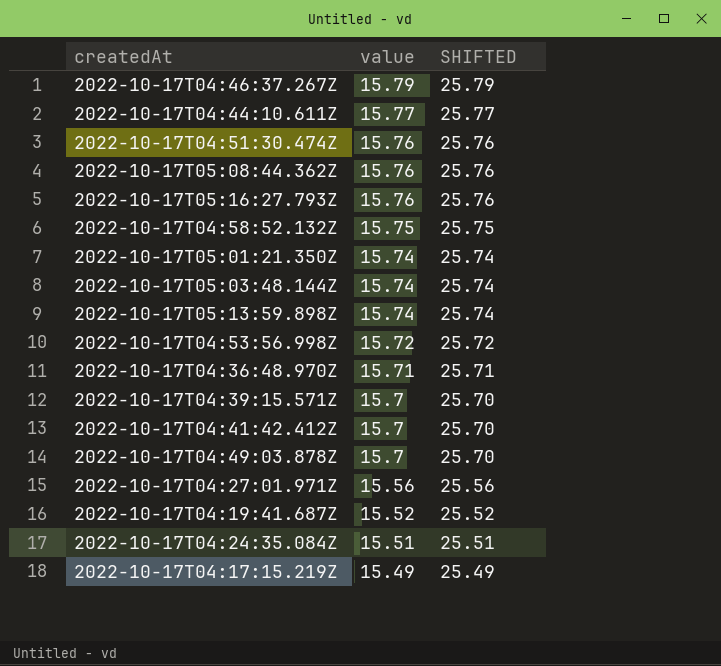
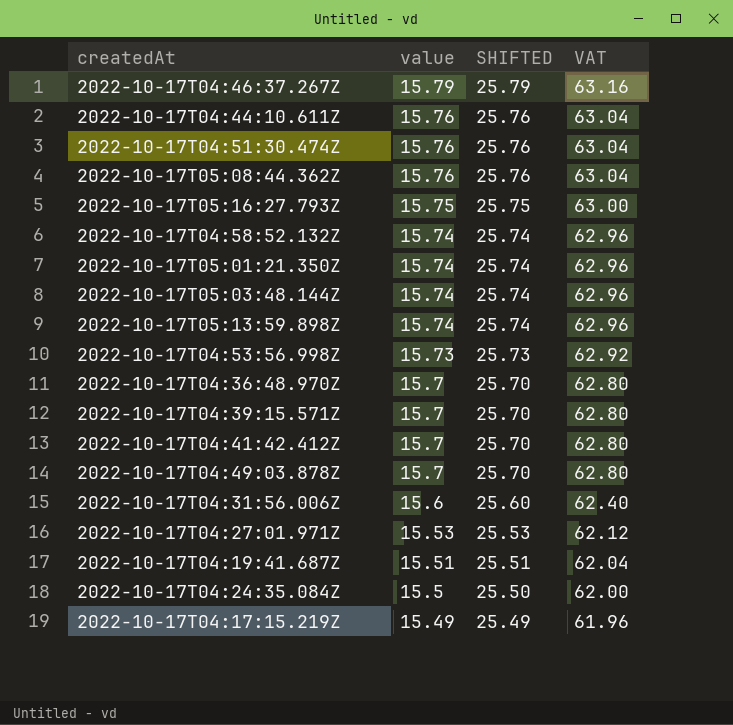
column VAT | formula: none -> [value] * 4
2022-10-17T04:44:10.611Z | value: 15.77 -> 15.76
2022-10-17T04:44:10.611Z | SHIFTED: 25.77 -> 25.76
2022-10-17T05:16:27.793Z | value: 15.76 -> 15.75
2022-10-17T05:16:27.793Z | SHIFTED: 25.76 -> 25.75
2022-10-17T04:58:52.132Z | value: 15.75 -> 15.74
2022-10-17T04:58:52.132Z | SHIFTED: 25.75 -> 25.74
2022-10-17T04:53:56.998Z | value: 15.72 -> 15.73
2022-10-17T04:53:56.998Z | SHIFTED: 25.72 -> 25.73
2022-10-17T04:36:48.970Z | value: 15.71 -> 15.7
2022-10-17T04:36:48.970Z | SHIFTED: 25.71 -> 25.70
row 2022-10-17T04:31:56.006Z: none -> 15.6 | 25.60 | 62.40
2022-10-17T04:27:01.971Z | value: 15.56 -> 15.53
2022-10-17T04:27:01.971Z | SHIFTED: 25.56 -> 25.53
2022-10-17T04:19:41.687Z | value: 15.52 -> 15.51
2022-10-17T04:19:41.687Z | SHIFTED: 25.52 -> 25.51
2022-10-17T04:24:35.084Z | value: 15.51 -> 15.5
2022-10-17T04:24:35.084Z | SHIFTED: 25.51 -> 25.50

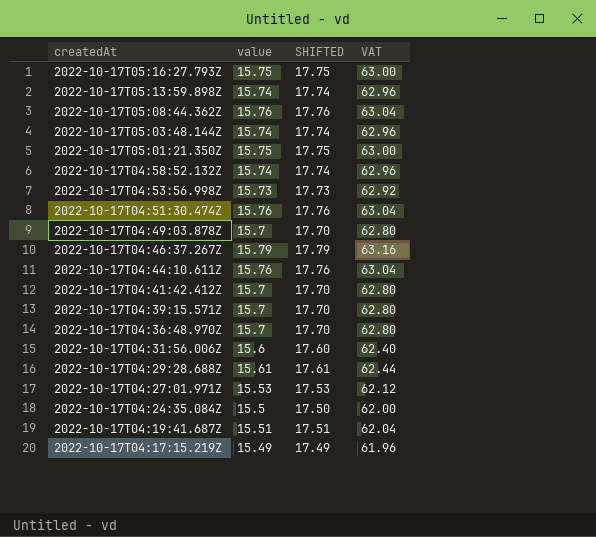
row order: value descending -> createdAt descending
column SHIFTED | formula: [value] + 10 -> [value] + 2
2022-10-17T05:01:21.350Z | value: 15.74 -> 15.75
2022-10-17T05:01:21.350Z | VAT: 62.96 -> 63.00
row 2022-10-17T04:29:28.688Z: none -> 15.61 | 17.61 | 62.44

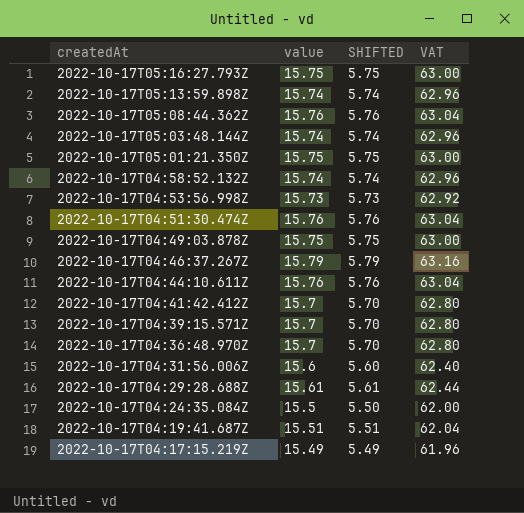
column SHIFTED | formula: [value] + 2 -> [value] - 10
row 2022-10-17T04:27:01.971Z: 15.53 | 17.53 | 62.12 -> none
2022-10-17T04:49:03.878Z | value: 15.7 -> 15.75
2022-10-17T04:49:03.878Z | VAT: 62.80 -> 63.00

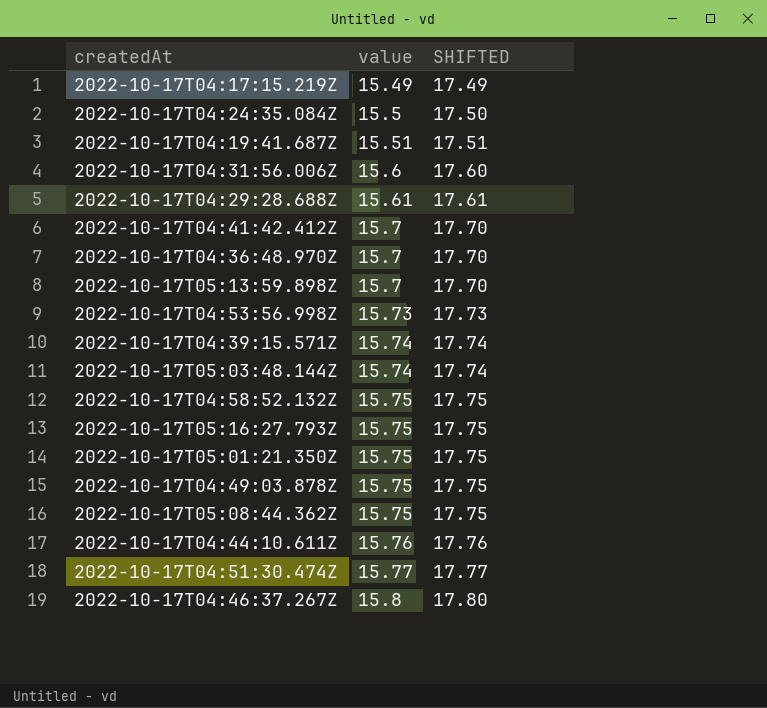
row order: createdAt descending -> value ascending
column VAT | formula: [value] * 4 -> none
column SHIFTED | formula: [value] - 10 -> [value] + 2
2022-10-17T05:13:59.898Z | value: 15.74 -> 15.7
2022-10-17T04:39:15.571Z | value: 15.7 -> 15.74
2022-10-17T04:58:52.132Z | value: 15.74 -> 15.75
2022-10-17T05:08:44.362Z | value: 15.76 -> 15.75
2022-10-17T04:51:30.474Z | value: 15.76 -> 15.77
2022-10-17T04:46:37.267Z | value: 15.79 -> 15.8

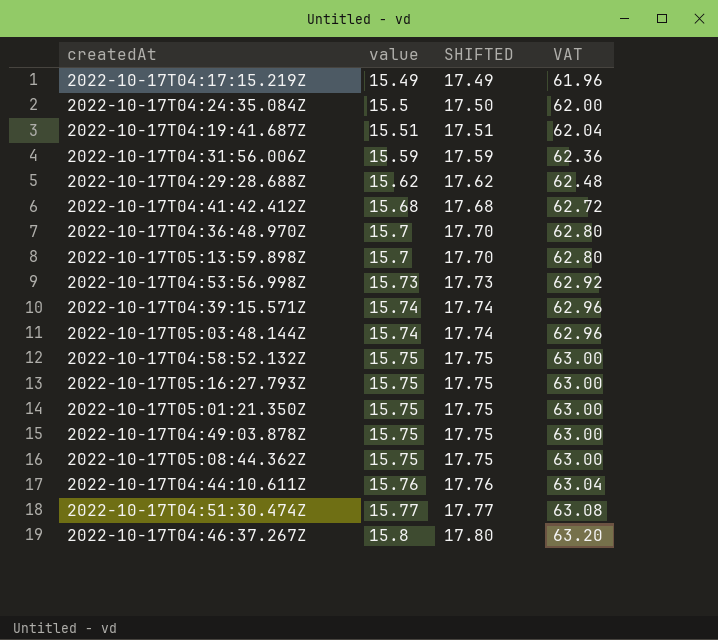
column VAT | formula: none -> [value] * 4
2022-10-17T04:31:56.006Z | value: 15.6 -> 15.59
2022-10-17T04:31:56.006Z | SHIFTED: 17.60 -> 17.59
2022-10-17T04:29:28.688Z | value: 15.61 -> 15.62
2022-10-17T04:29:28.688Z | SHIFTED: 17.61 -> 17.62
2022-10-17T04:41:42.412Z | value: 15.7 -> 15.68
2022-10-17T04:41:42.412Z | SHIFTED: 17.70 -> 17.68

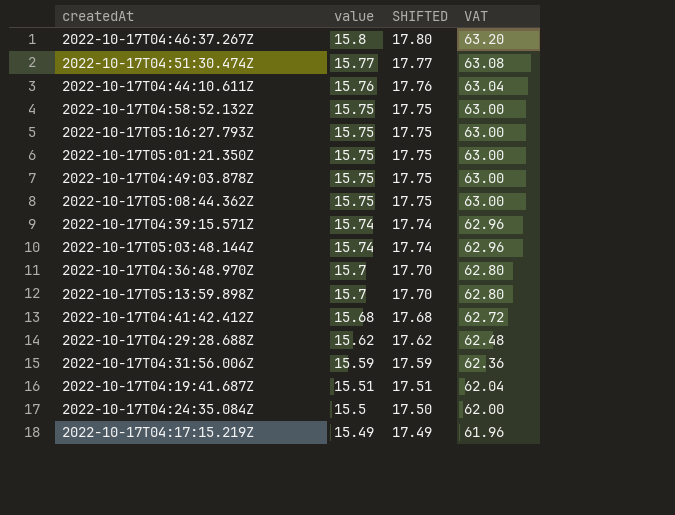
row order: value ascending -> value descending
row 2022-10-17T04:53:56.998Z: 15.73 | 17.73 | 62.92 -> none

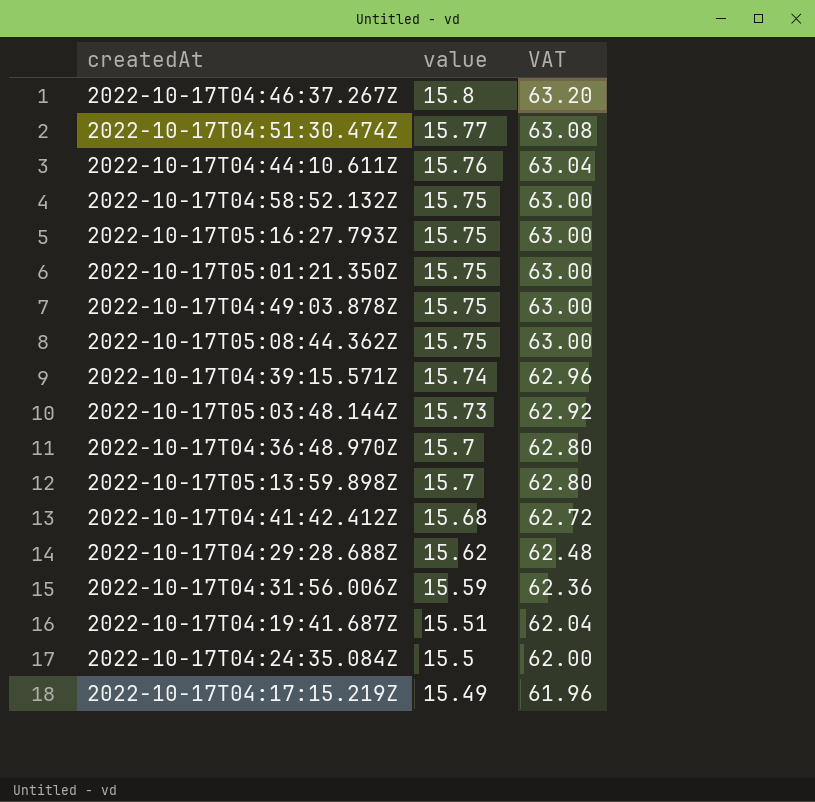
column SHIFTED | formula: [value] + 2 -> none
2022-10-17T05:03:48.144Z | value: 15.74 -> 15.73
2022-10-17T05:03:48.144Z | VAT: 62.96 -> 62.92

